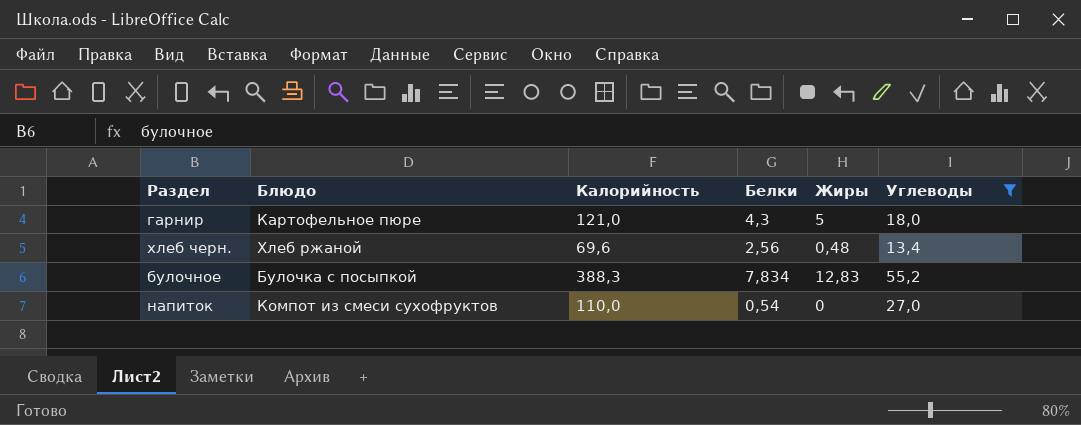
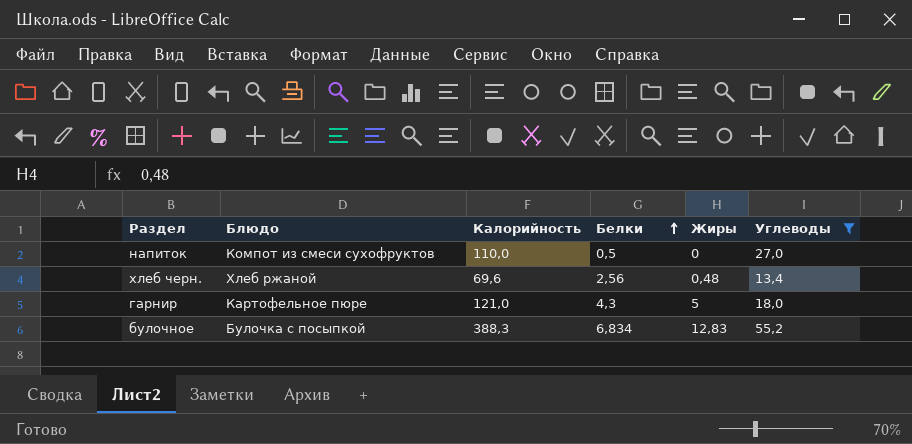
row order: none -> Белки ascending
напиток | Белки: 0,54 -> 0,5
булочное | Белки: 7,834 -> 6,834

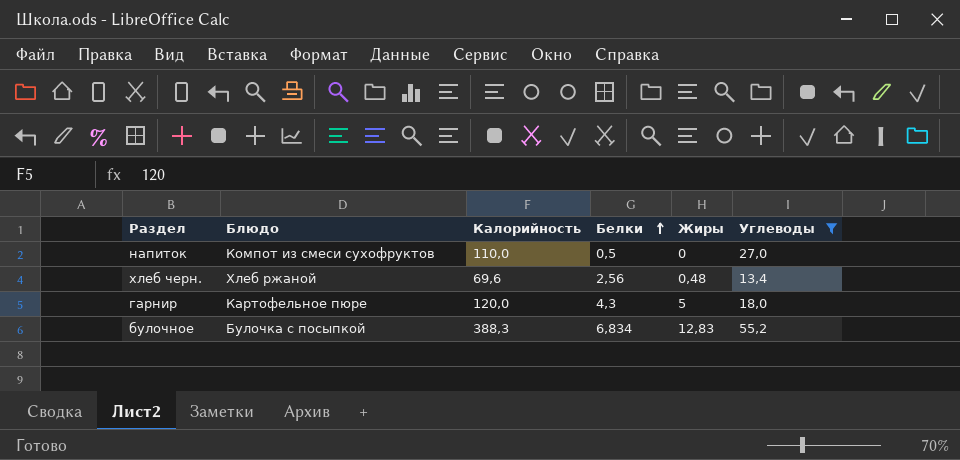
гарнир | Калорийность: 121,0 -> 120,0

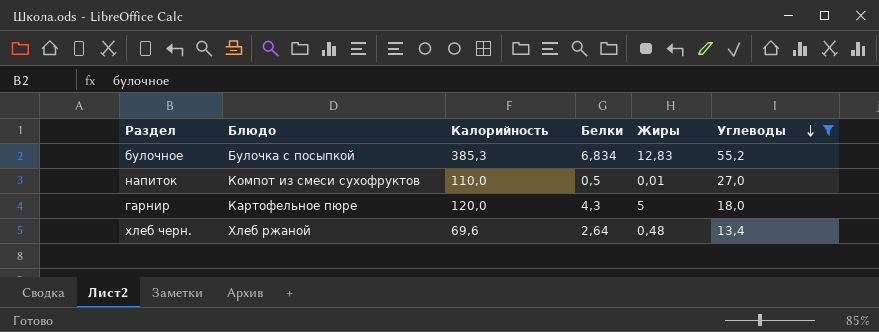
row order: Белки ascending -> Углеводы descending
булочное | Калорийность: 388,3 -> 385,3
напиток | Жиры: 0 -> 0,01
хлеб черн. | Белки: 2,56 -> 2,64

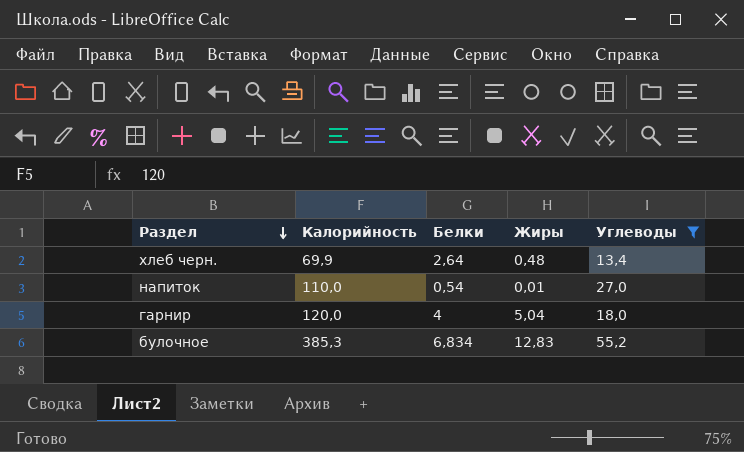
row order: Углеводы descending -> Раздел descending
column Блюдо | position: 2 -> none
хлеб черн. | Калорийность: 69,6 -> 69,9
напиток | Белки: 0,5 -> 0,54
гарнир | Белки: 4,3 -> 4
гарнир | Жиры: 5 -> 5,04

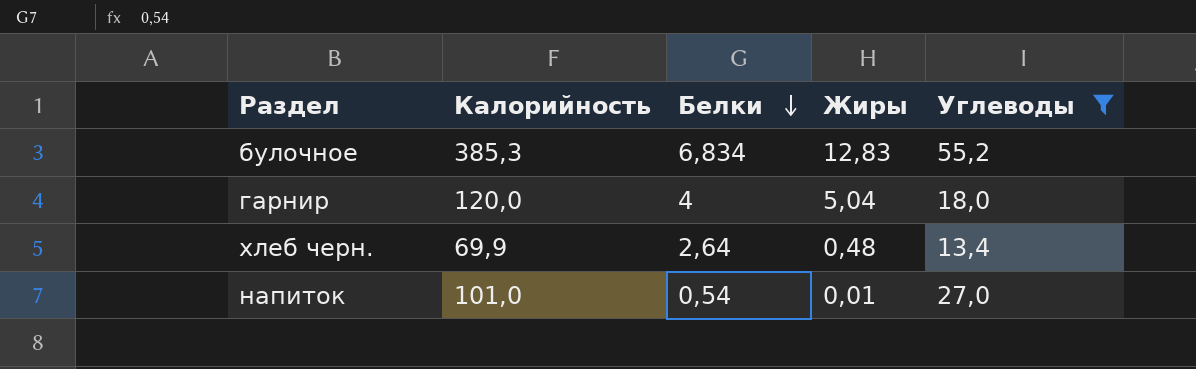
row order: Раздел descending -> Белки descending
напиток | Калорийность: 110,0 -> 101,0

